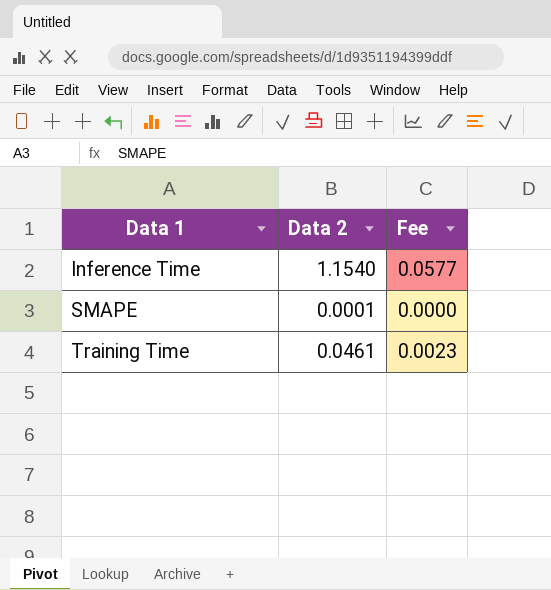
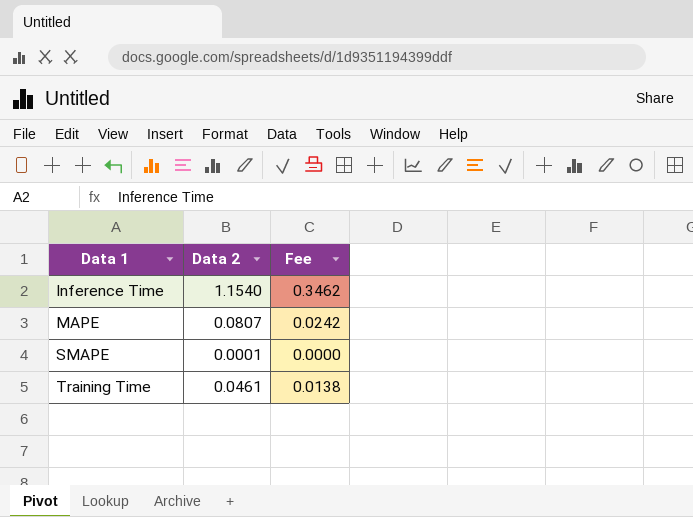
column Fee | formula: [Data 2] * 0.05 -> [Data 2] * 0.3
row MAPE: none -> 0.0807 | 0.0242

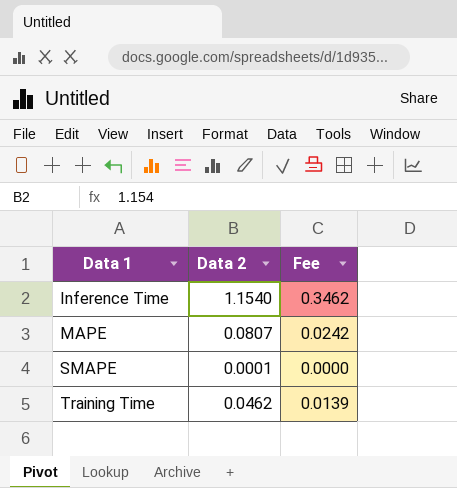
Training Time | Data 2: 0.0461 -> 0.0462
Training Time | Fee: 0.0138 -> 0.0139

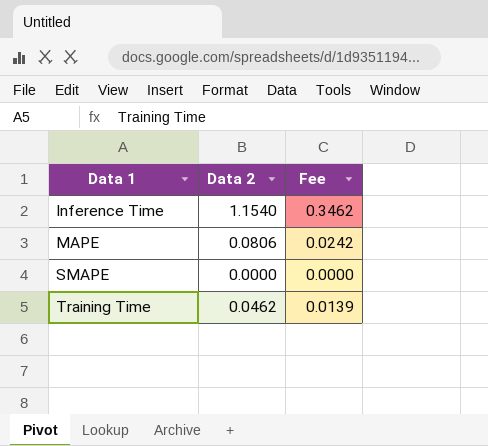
MAPE | Data 2: 0.0807 -> 0.0806
SMAPE | Data 2: 0.0001 -> 0.0000

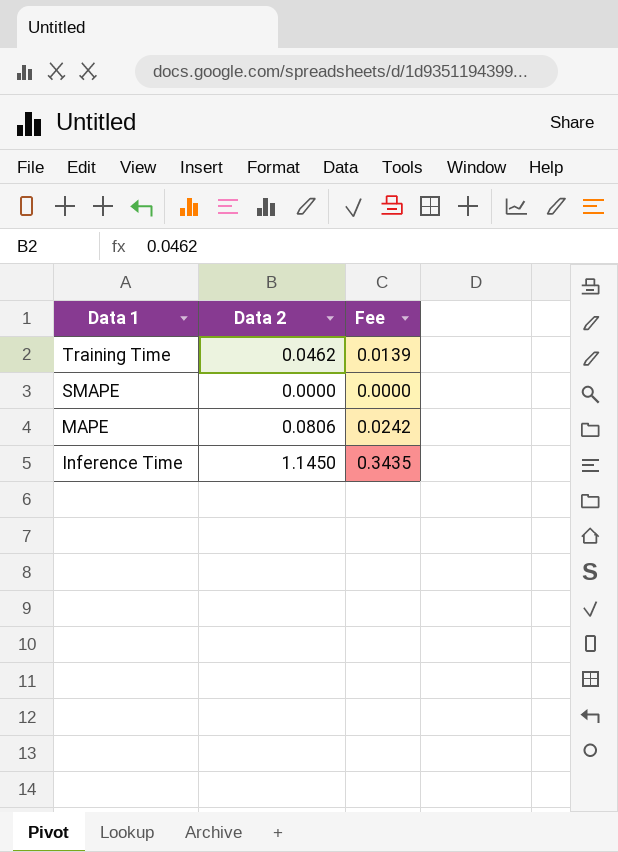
row order: Data 1 ascending -> Data 1 descending
Inference Time | Data 2: 1.1540 -> 1.1450
Inference Time | Fee: 0.3462 -> 0.3435

